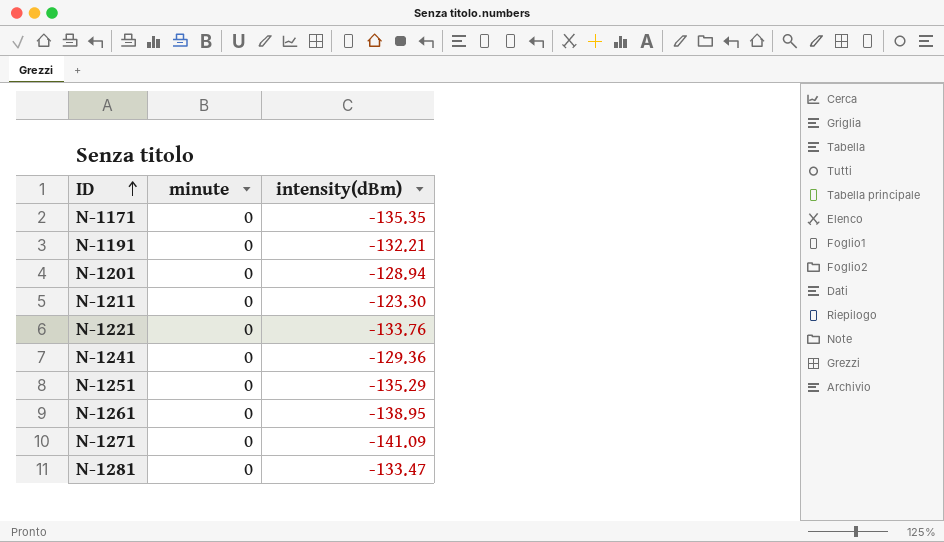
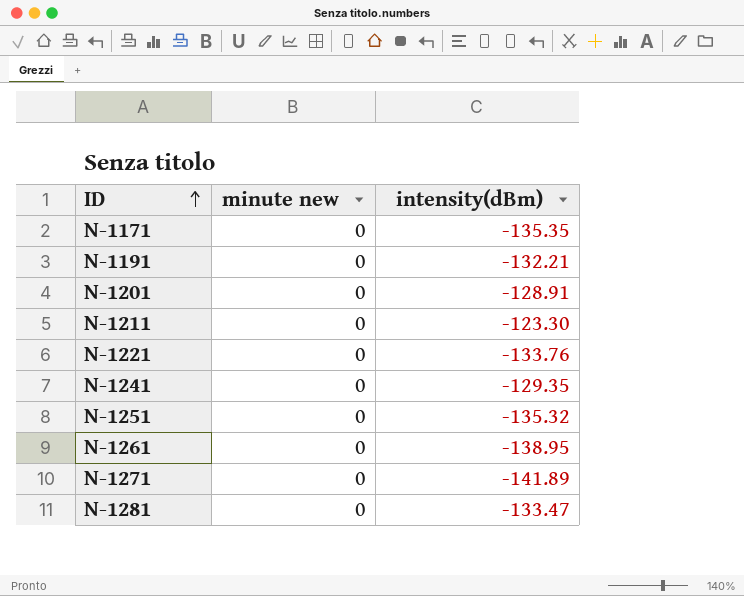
column name: minute -> minute new
N-1201 | intensity(dBm): -128.94 -> -128.91
N-1241 | intensity(dBm): -129.36 -> -129.35
N-1251 | intensity(dBm): -135.29 -> -135.32
N-1271 | intensity(dBm): -141.09 -> -141.89

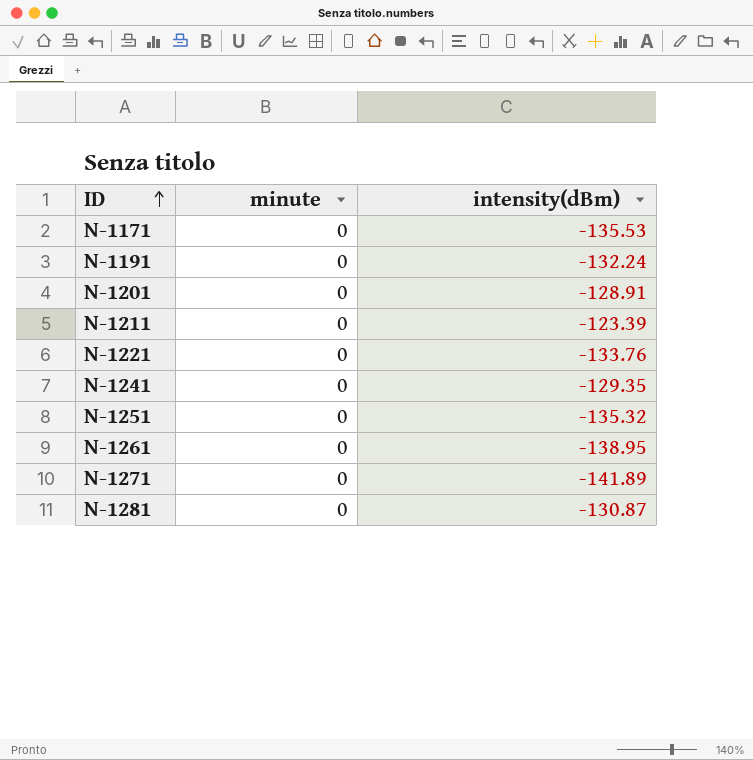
column name: minute new -> minute
N-1171 | intensity(dBm): -135.35 -> -135.53
N-1191 | intensity(dBm): -132.21 -> -132.24
N-1211 | intensity(dBm): -123.30 -> -123.39
N-1281 | intensity(dBm): -133.47 -> -130.87

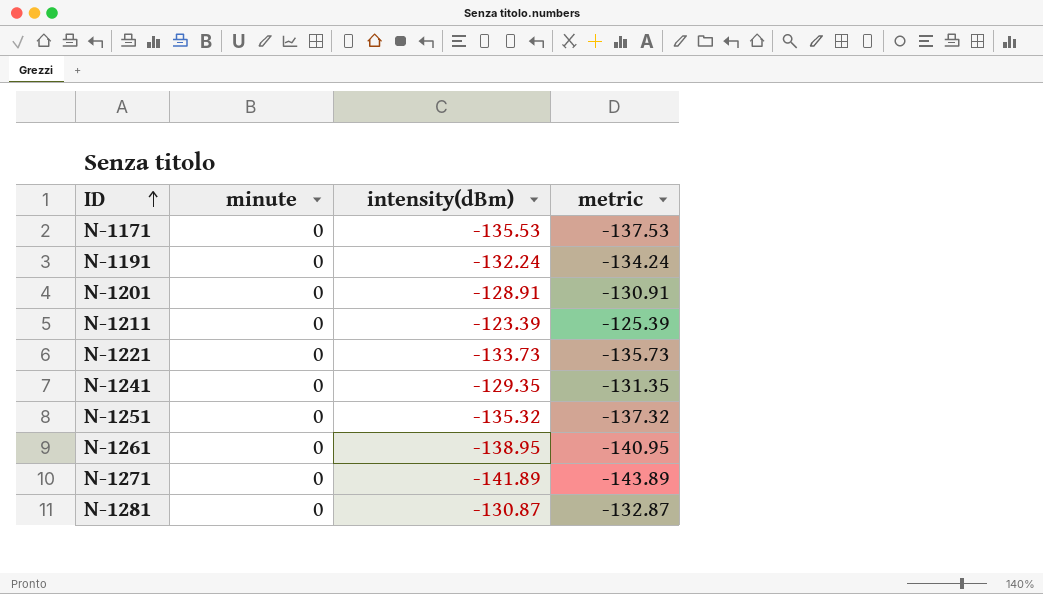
column metric | formula: none -> [intensity(dBm)] - 2
N-1221 | intensity(dBm): -133.76 -> -133.73

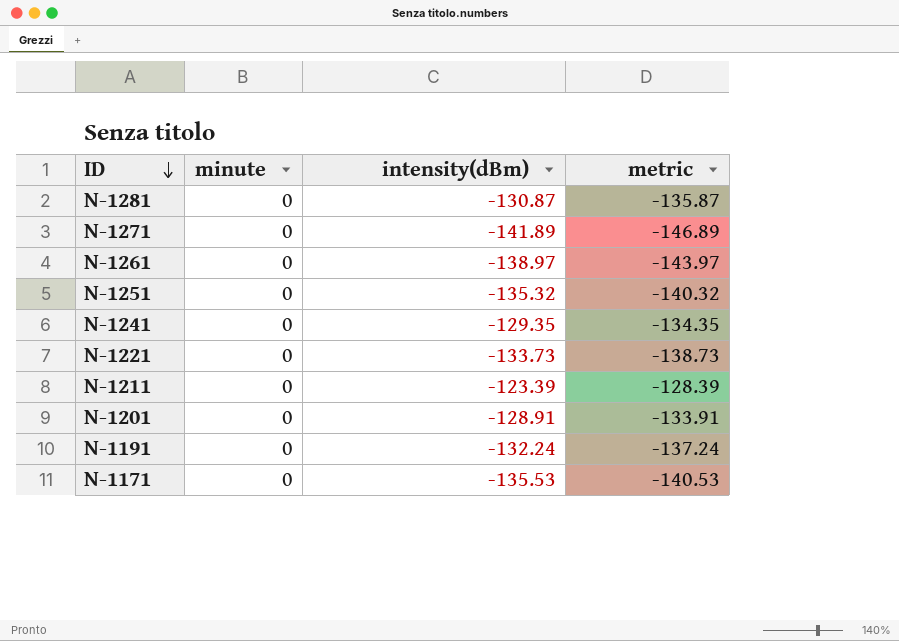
row order: ID ascending -> ID descending
column metric | formula: [intensity(dBm)] - 2 -> [intensity(dBm)] - 5
N-1261 | intensity(dBm): -138.95 -> -138.97

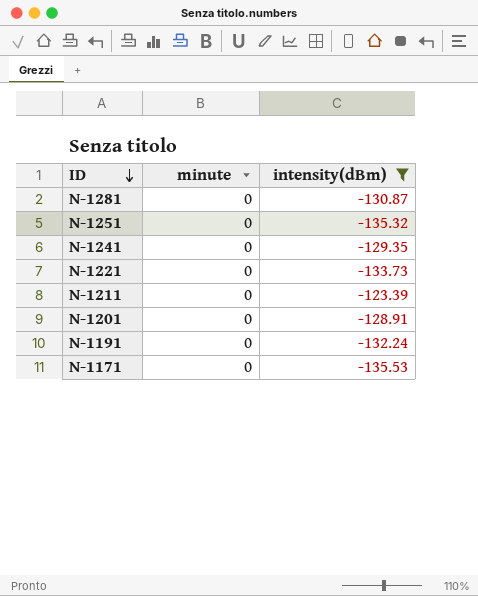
filter: none -> intensity(dBm) >= -135.53
column metric | formula: [intensity(dBm)] - 5 -> none

